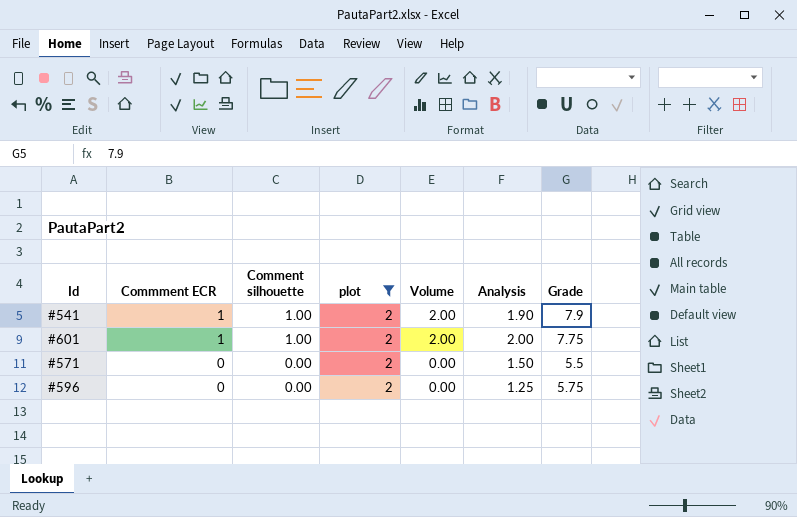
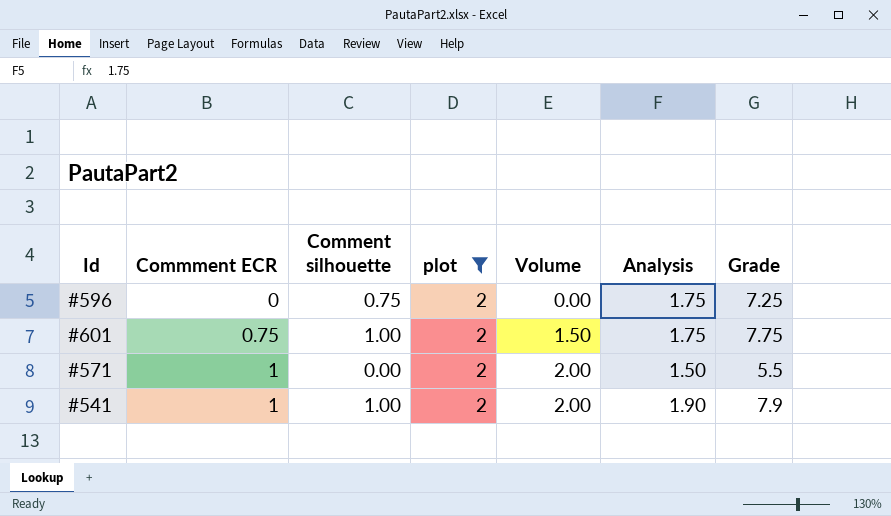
row order: Commment ECR descending -> Commment ECR ascending
#596 | Comment silhouette: 0.00 -> 0.75
#596 | Analysis: 1.25 -> 1.75
#596 | Grade: 5.75 -> 7.25
#601 | Commment ECR: 1 -> 0.75
#601 | Volume: 2.00 -> 1.50
#601 | Analysis: 2.00 -> 1.75
#571 | Commment ECR: 0 -> 1
#571 | Volume: 0.00 -> 2.00

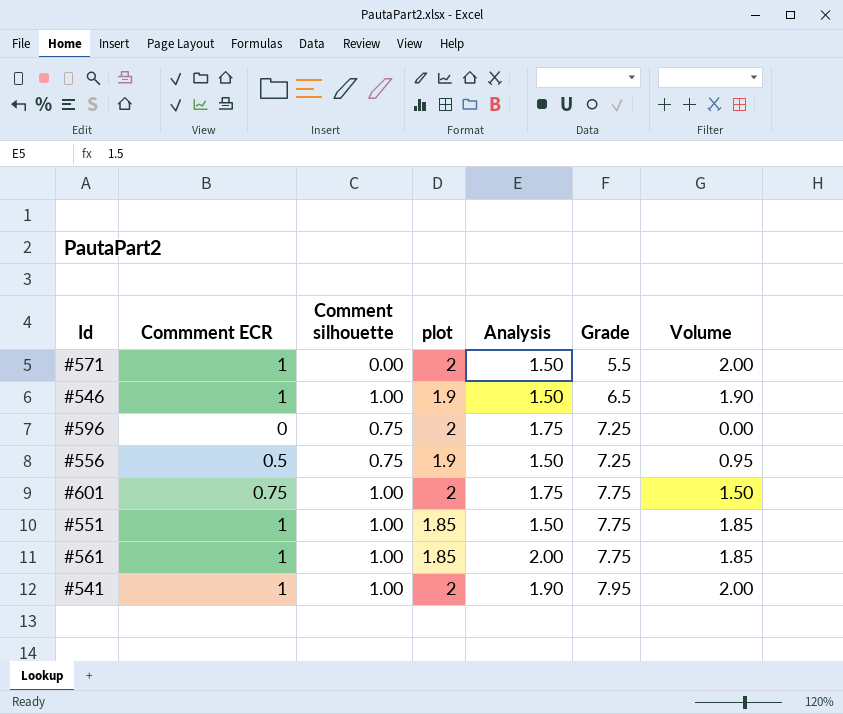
filter: plot = 2 -> none
row order: Commment ECR ascending -> Grade ascending
column Volume | position: 5 -> 7
#541 | Grade: 7.9 -> 7.95

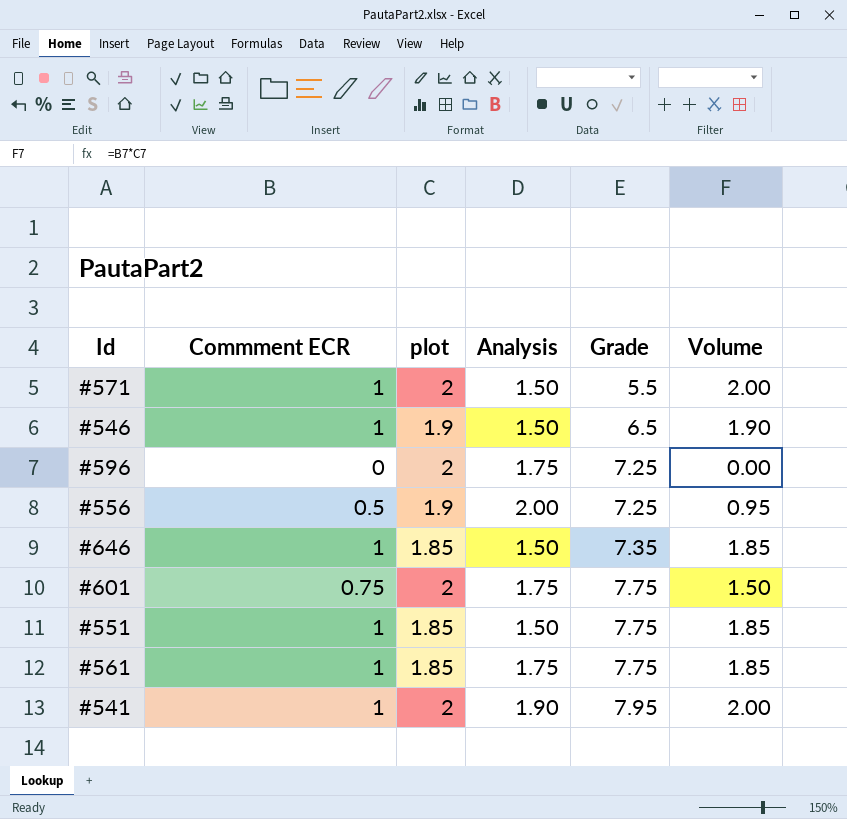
column Comment silhouette | position: 3 -> none
#556 | Analysis: 1.50 -> 2.00
row #646: none -> 1 | 1.85 | 1.50 | 7.35 | 1.85
#561 | Analysis: 2.00 -> 1.75

